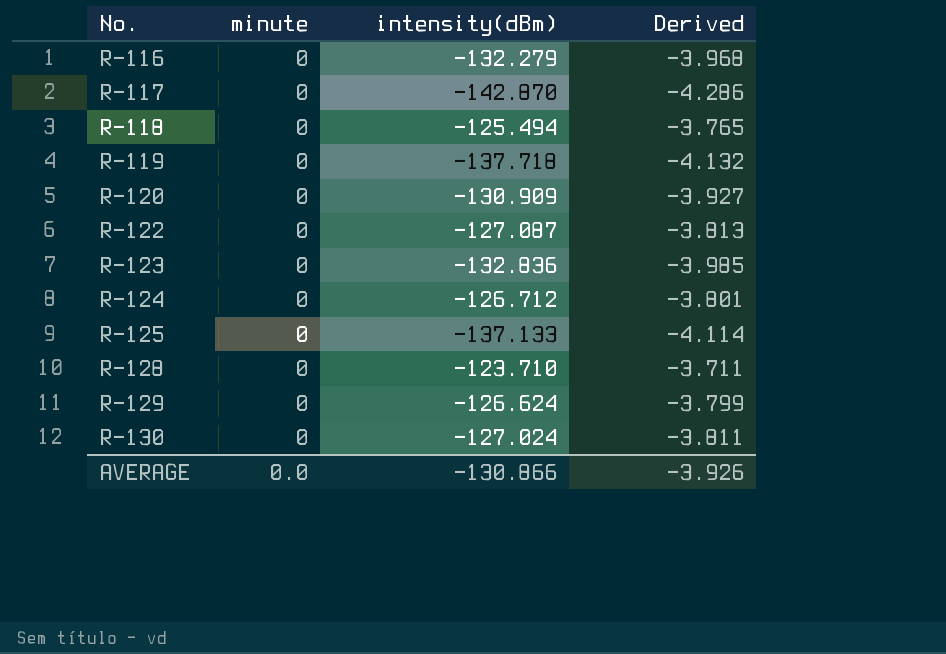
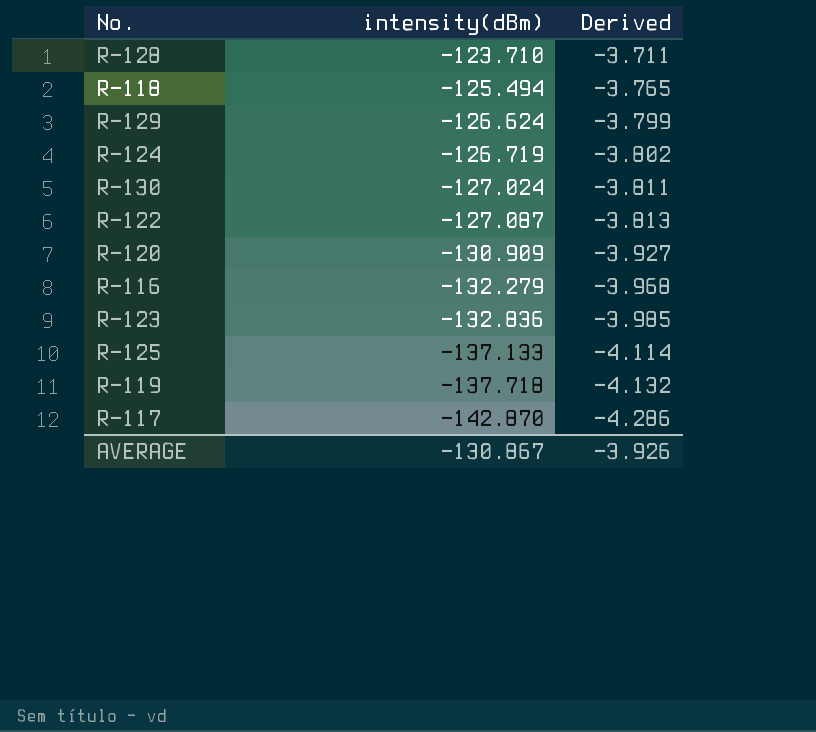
row order: No. ascending -> intensity(dBm) descending
column minute | position: 2 -> none
R-124 | intensity(dBm): -126.712 -> -126.719
R-124 | Derived: -3.801 -> -3.802
AVERAGE | intensity(dBm): -130.866 -> -130.867

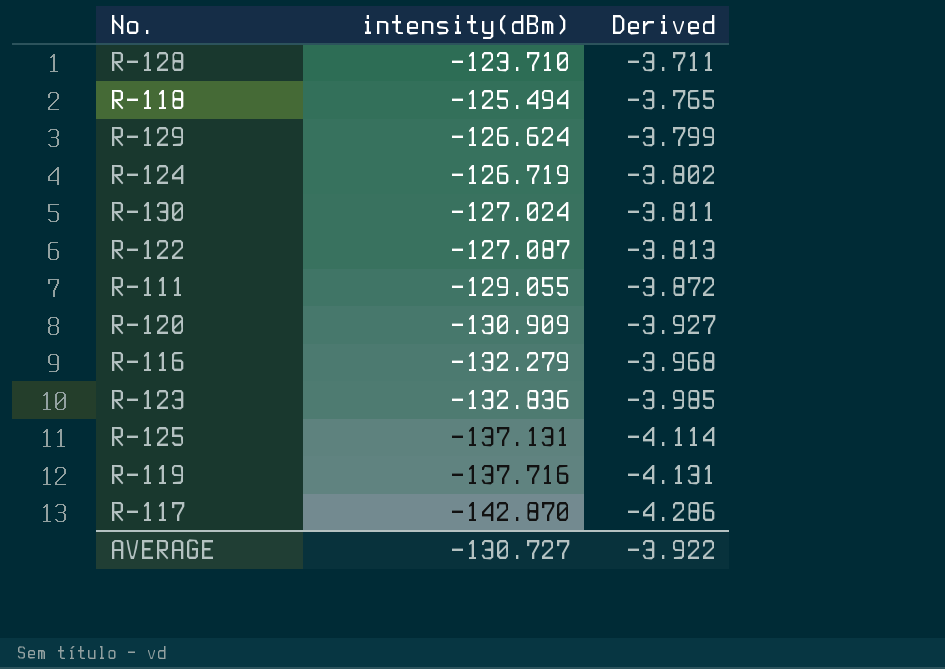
row R-111: none -> -129.055 | -3.872
R-125 | intensity(dBm): -137.133 -> -137.131
R-119 | intensity(dBm): -137.718 -> -137.716
R-119 | Derived: -4.132 -> -4.131
AVERAGE | intensity(dBm): -130.867 -> -130.727
AVERAGE | Derived: -3.926 -> -3.922

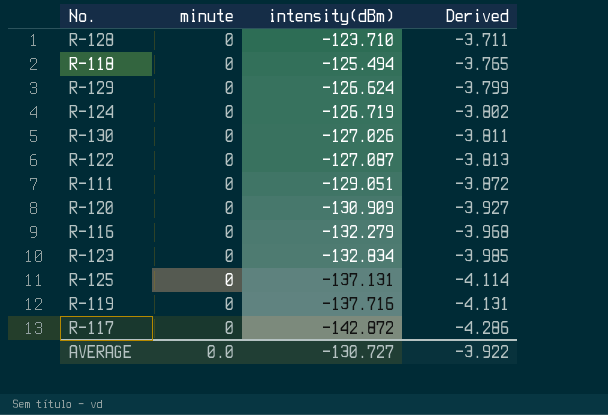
column minute | position: none -> 2
R-130 | intensity(dBm): -127.024 -> -127.026
R-111 | intensity(dBm): -129.055 -> -129.051
R-123 | intensity(dBm): -132.836 -> -132.834
R-117 | intensity(dBm): -142.870 -> -142.872

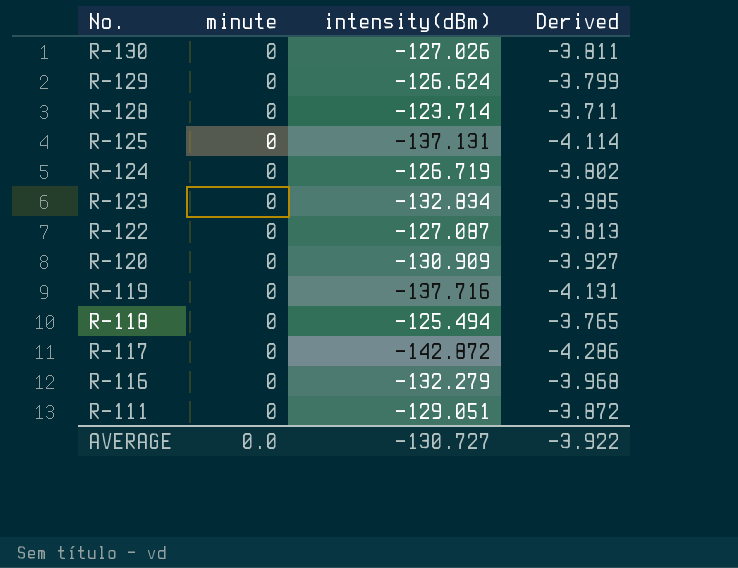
row order: intensity(dBm) descending -> No. descending
R-128 | intensity(dBm): -123.710 -> -123.714

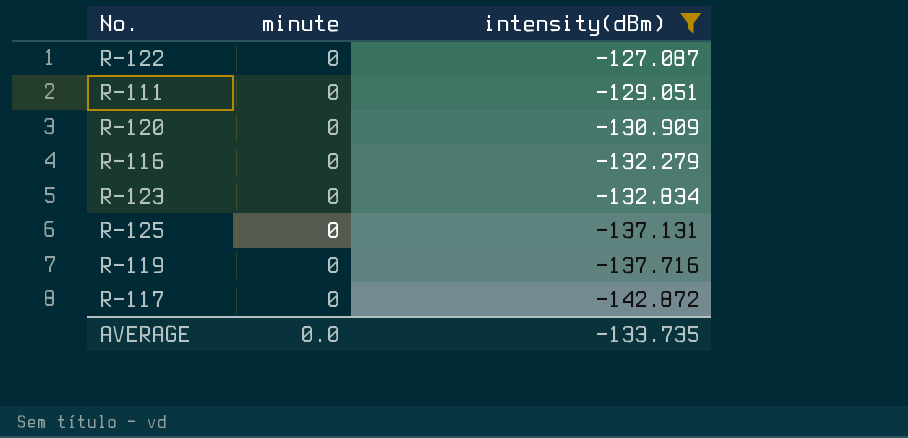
filter: none -> intensity(dBm) <= -127.087
row order: No. descending -> intensity(dBm) descending
column Derived | formula: [intensity(dBm)] * 0.03 -> none
AVERAGE | intensity(dBm): -130.727 -> -133.735

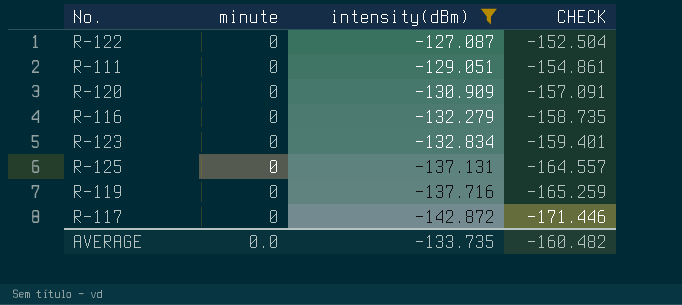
column CHECK | formula: none -> [intensity(dBm)] * 1.2

